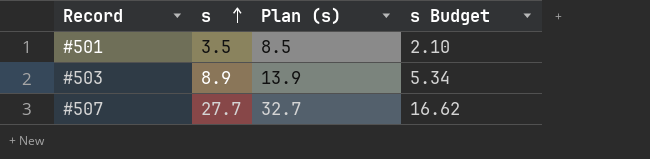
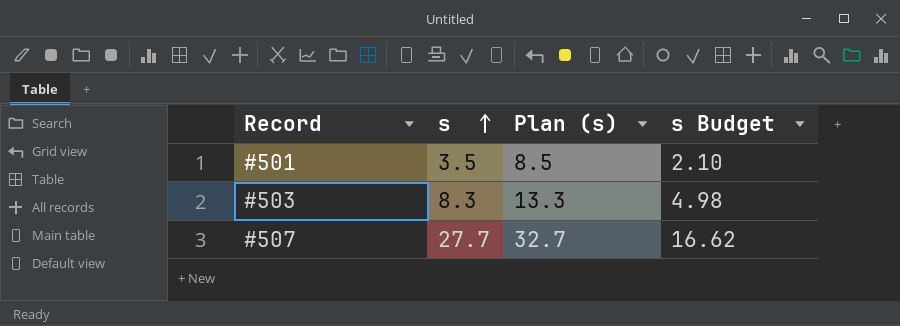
#503 | s: 8.9 -> 8.3
#503 | Plan (s): 13.9 -> 13.3
#503 | s Budget: 5.34 -> 4.98

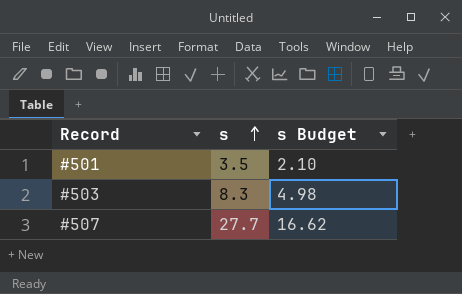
column Plan (s) | formula: [s] + 5 -> none

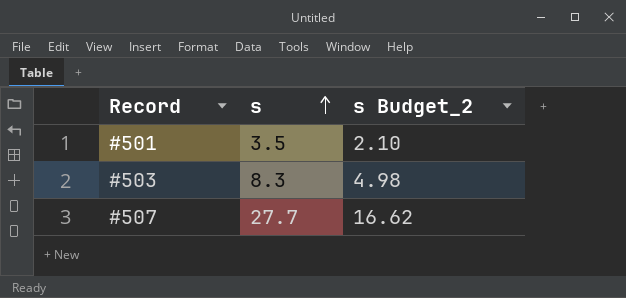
column name: s Budget -> s Budget_2

